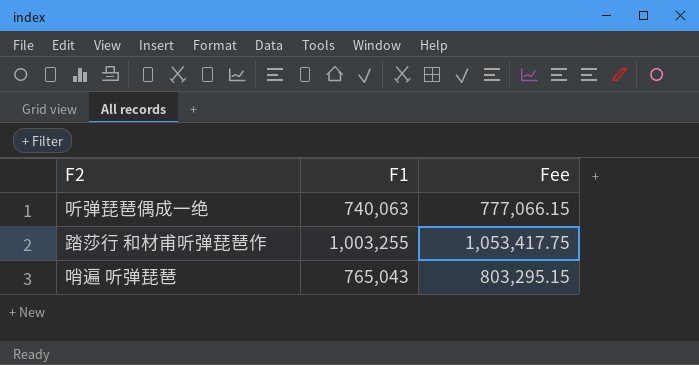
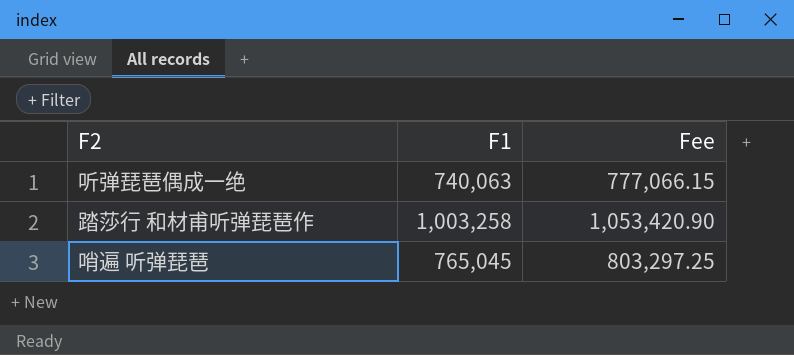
踏莎行 和材甫听弹琵琶作 | F1: 1,003,255 -> 1,003,258
踏莎行 和材甫听弹琵琶作 | Fee: 1,053,417.75 -> 1,053,420.90
哨遍 听弹琵琶 | F1: 765,043 -> 765,045
哨遍 听弹琵琶 | Fee: 803,295.15 -> 803,297.25

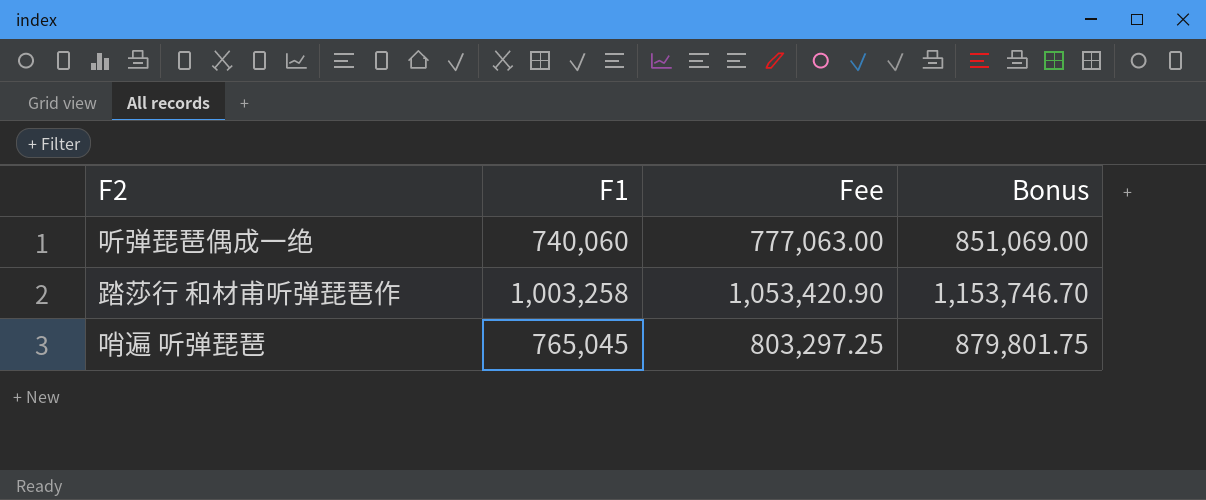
column Bonus | formula: none -> [F1] * 1.15
听弹琵琶偶成一绝 | F1: 740,063 -> 740,060
听弹琵琶偶成一绝 | Fee: 777,066.15 -> 777,063.00

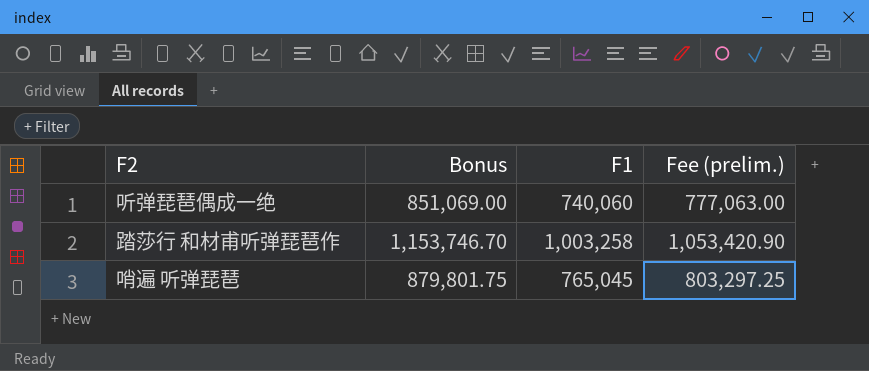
column Bonus | position: 4 -> 2
column name: Fee -> Fee (prelim.)

